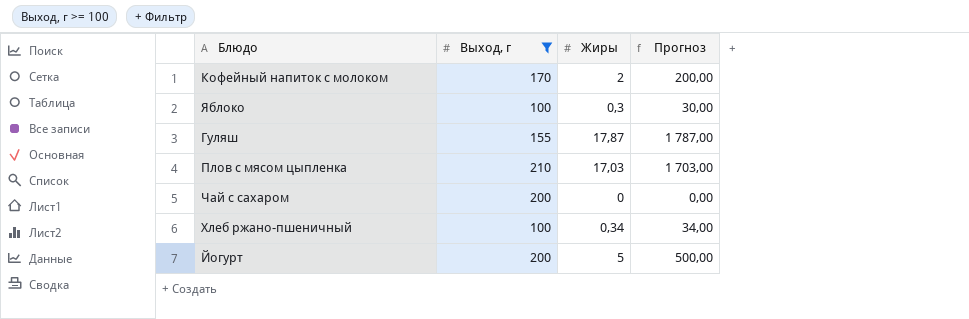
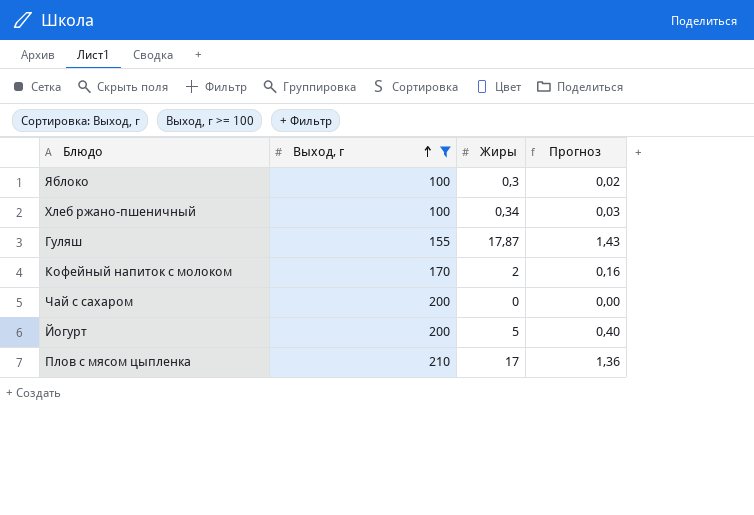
row order: none -> Выход, г ascending
column Прогноз | formula: [Жиры] * 100 -> [Жиры] * 0,08
Плов с мясом цыпленка | Жиры: 17,03 -> 17

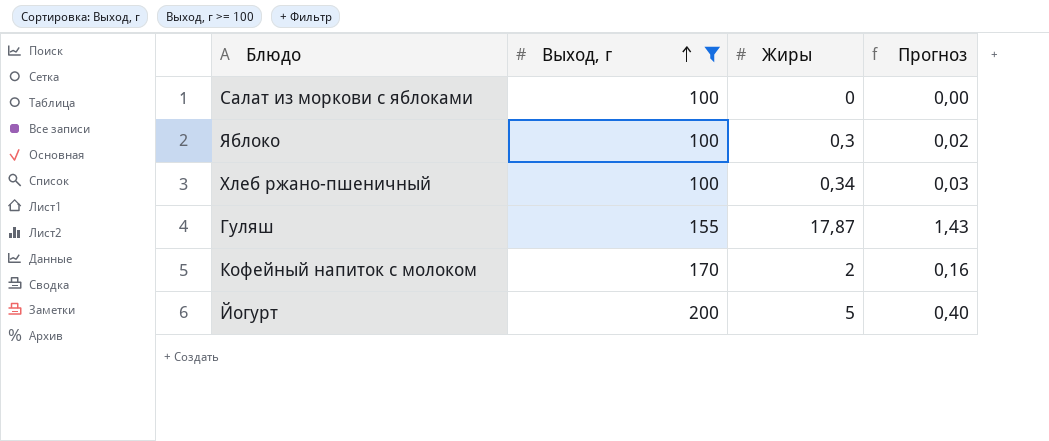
row Чай с сахаром: 200 | 0 | 0,00 -> none
row Плов с мясом цыпленка: 210 | 17 | 1,36 -> none
row Салат из моркови с яблоками: none -> 100 | 0 | 0,00

